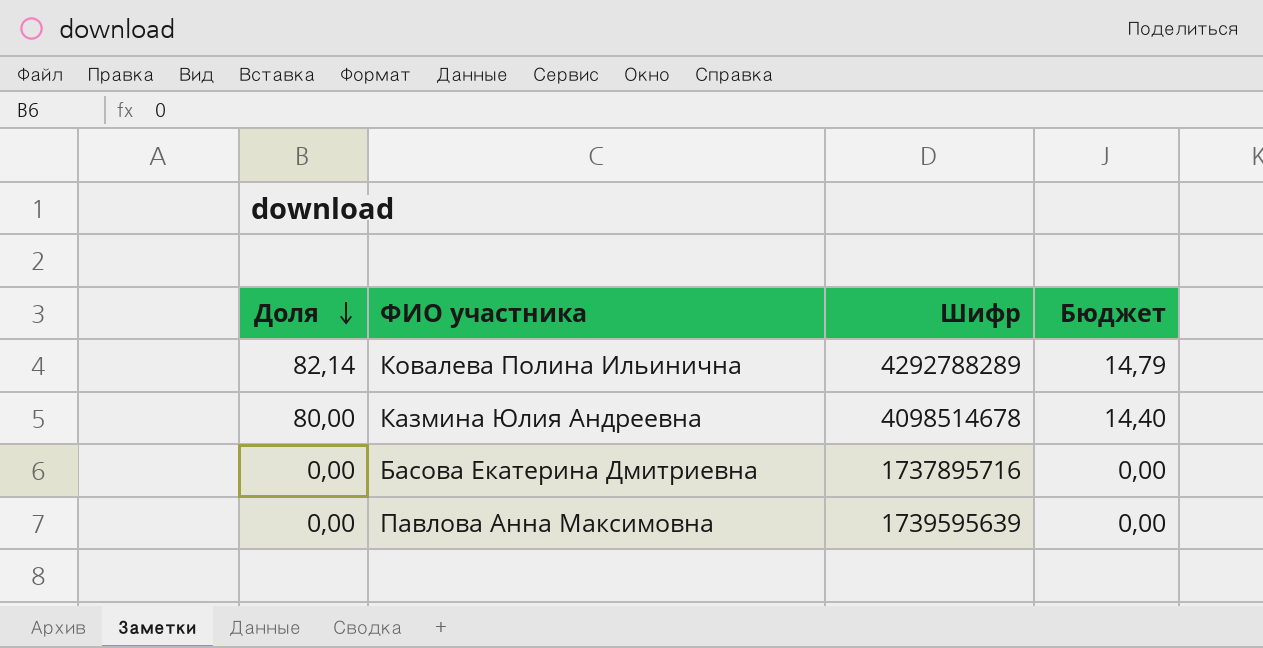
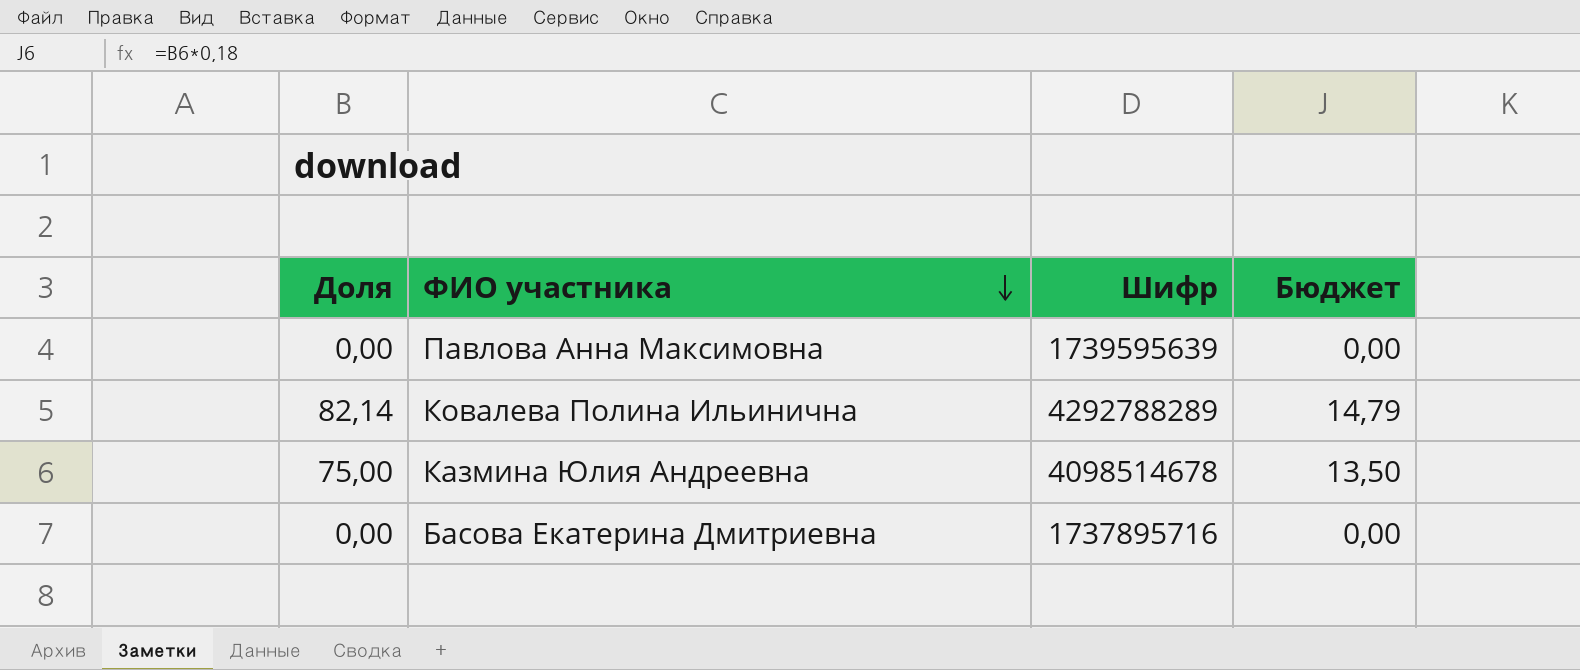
row order: Доля descending -> ФИО участника descending
Казмина Юлия Андреевна | Доля: 80,00 -> 75,00
Казмина Юлия Андреевна | Бюджет: 14,40 -> 13,50

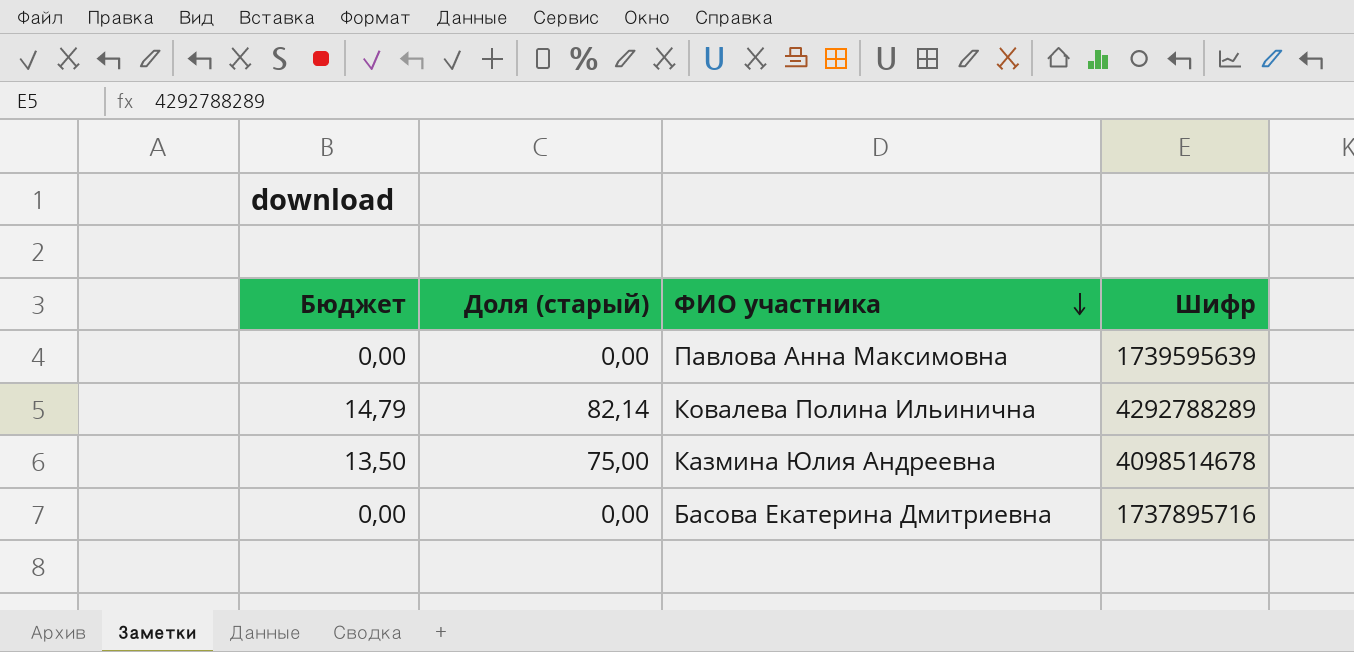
column Бюджет | position: 4 -> 1
column name: Доля -> Доля (старый)

